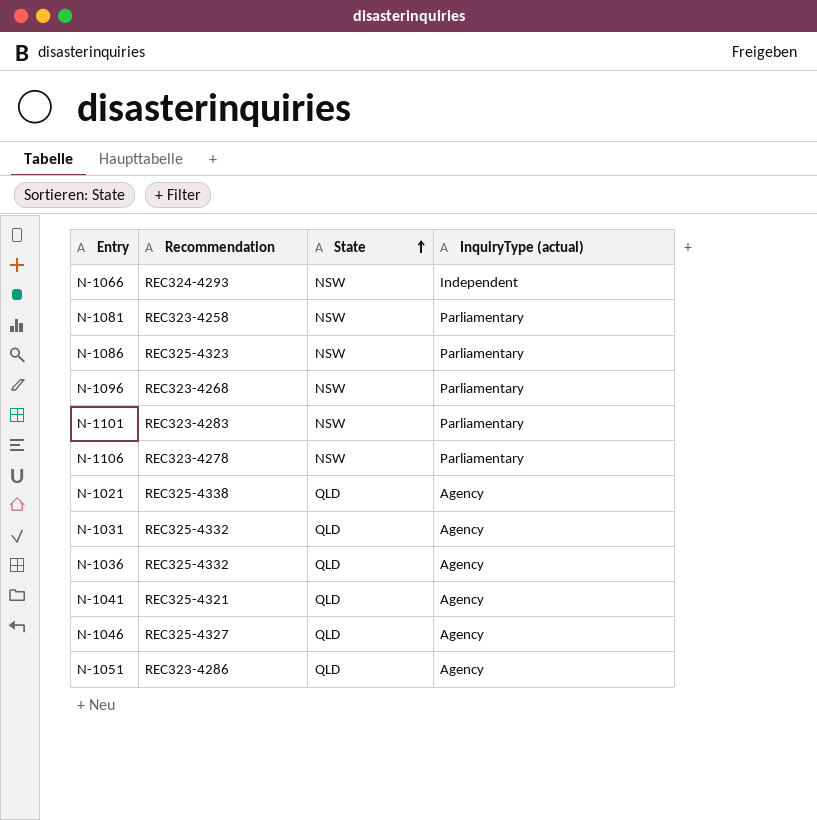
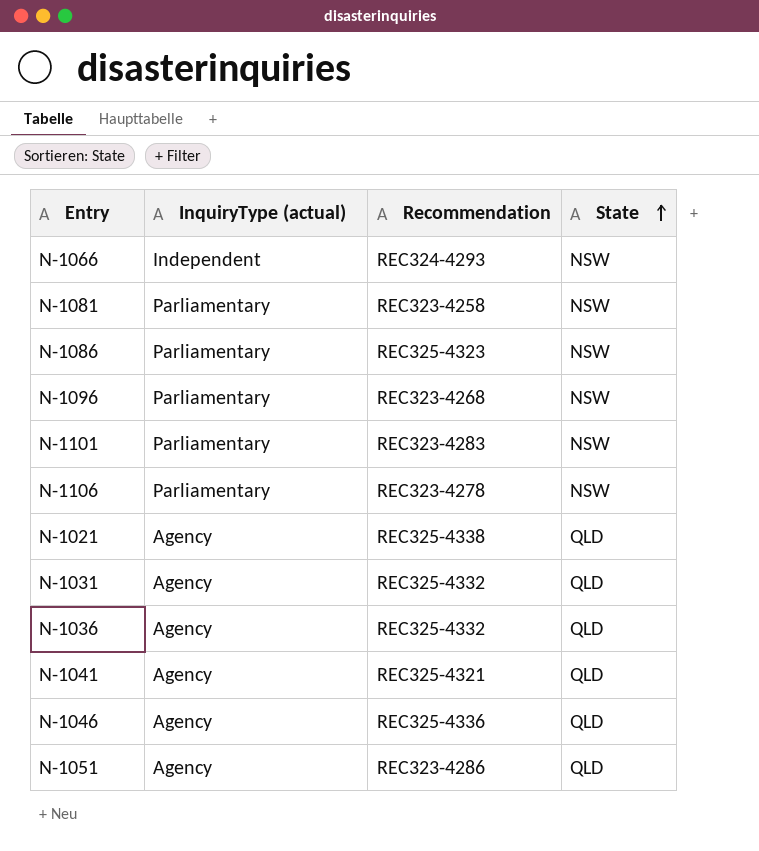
column InquiryType (actual) | position: 4 -> 2
N-1046 | Recommendation: REC325-4327 -> REC325-4336

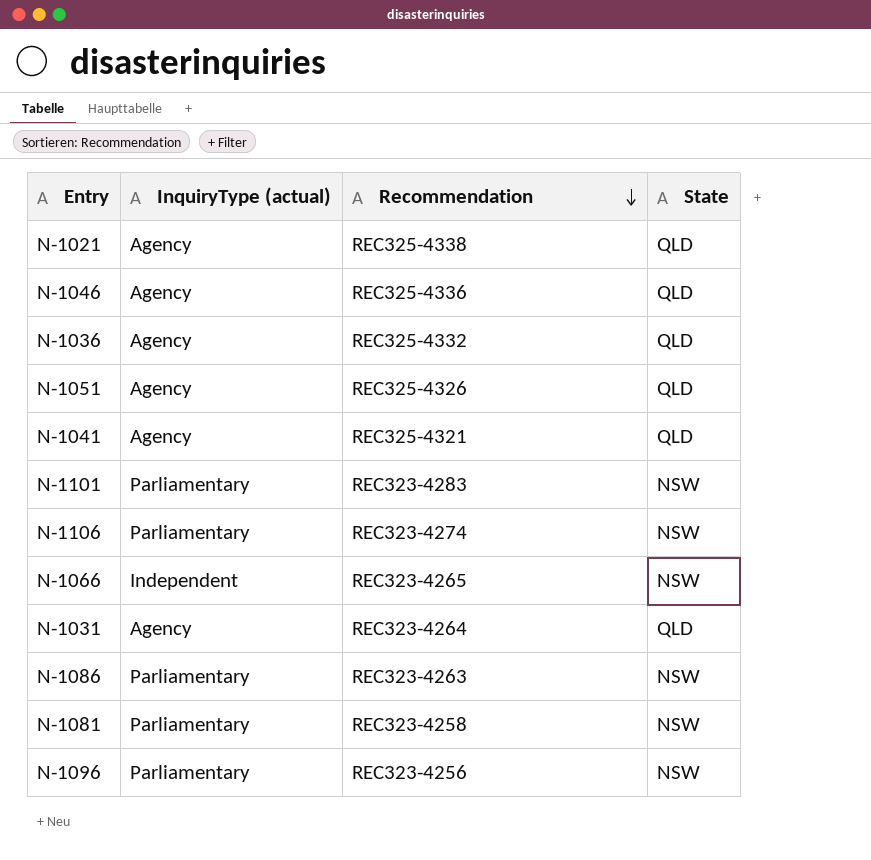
row order: State ascending -> Recommendation descending
N-1051 | Recommendation: REC323-4286 -> REC325-4326
N-1106 | Recommendation: REC323-4278 -> REC323-4274
N-1066 | Recommendation: REC324-4293 -> REC323-4265
N-1031 | Recommendation: REC325-4332 -> REC323-4264
N-1086 | Recommendation: REC325-4323 -> REC323-4263
N-1096 | Recommendation: REC323-4268 -> REC323-4256

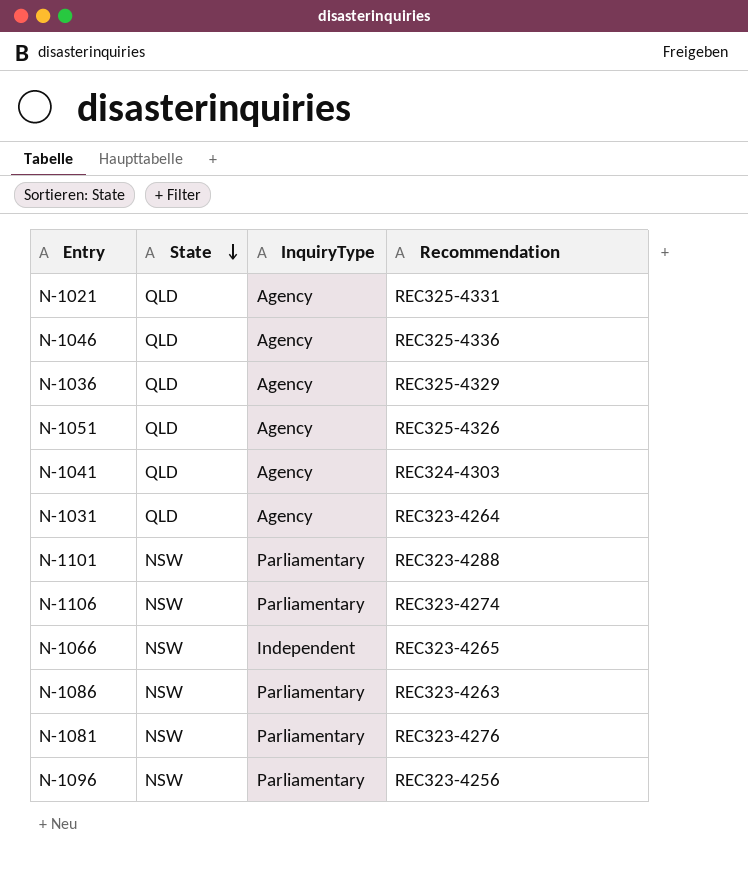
row order: Recommendation descending -> State descending
column State | position: 4 -> 2
column name: InquiryType (actual) -> InquiryType
N-1021 | Recommendation: REC325-4338 -> REC325-4331
N-1036 | Recommendation: REC325-4332 -> REC325-4329
N-1041 | Recommendation: REC325-4321 -> REC324-4303
N-1101 | Recommendation: REC323-4283 -> REC323-4288
N-1081 | Recommendation: REC323-4258 -> REC323-4276

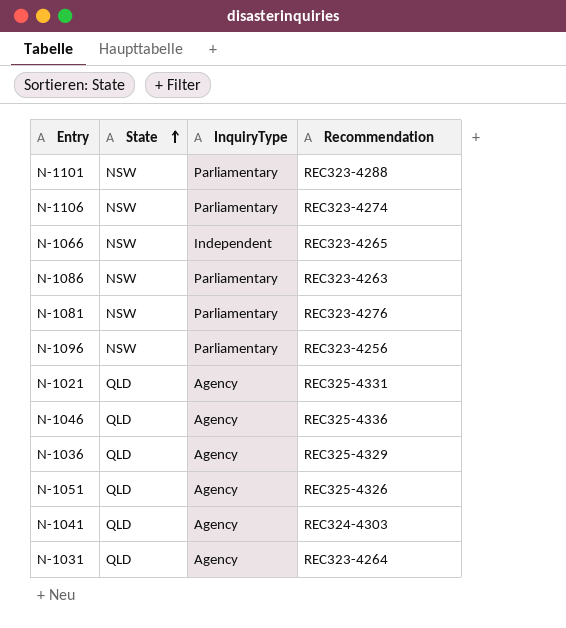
row order: State descending -> State ascending

